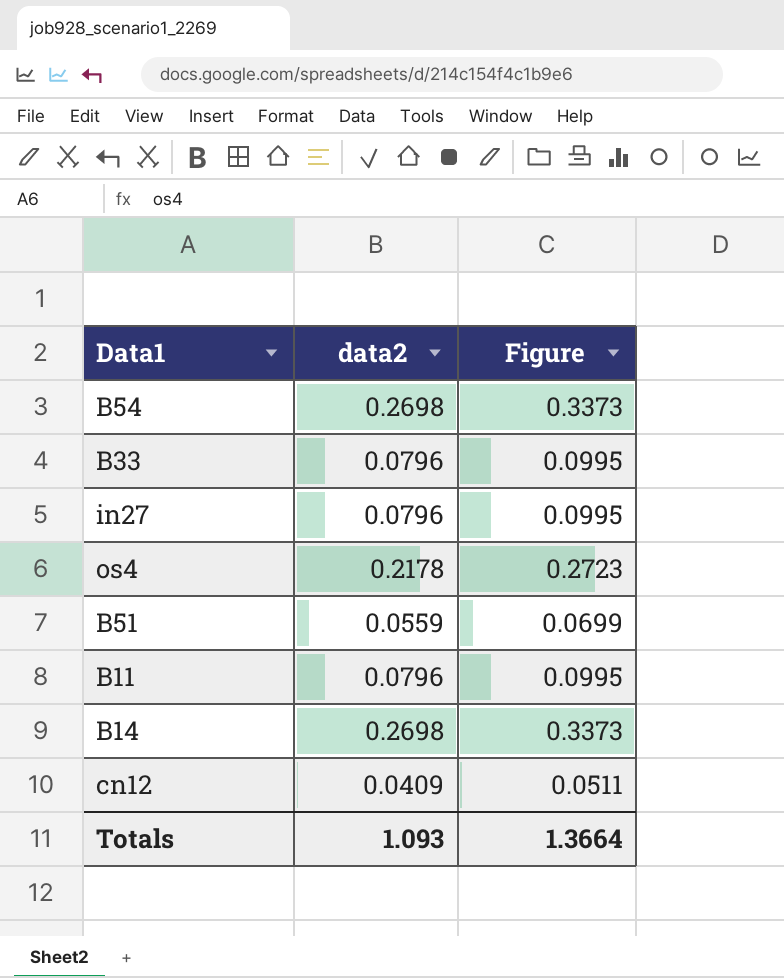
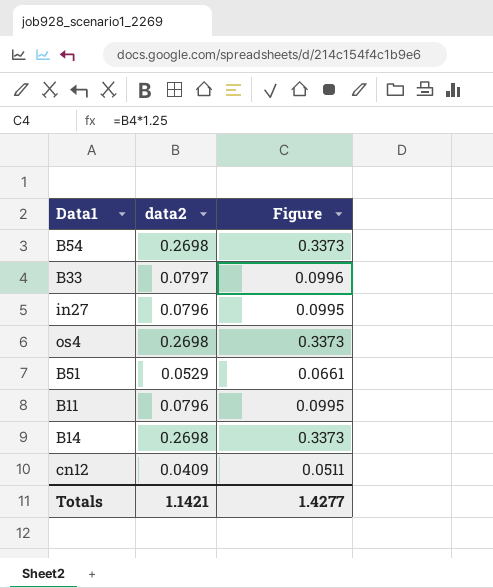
B33 | data2: 0.0796 -> 0.0797
B33 | Figure: 0.0995 -> 0.0996
os4 | data2: 0.2178 -> 0.2698
os4 | Figure: 0.2723 -> 0.3373
B51 | data2: 0.0559 -> 0.0529
B51 | Figure: 0.0699 -> 0.0661
Totals | data2: 1.093 -> 1.1421
Totals | Figure: 1.3664 -> 1.4277

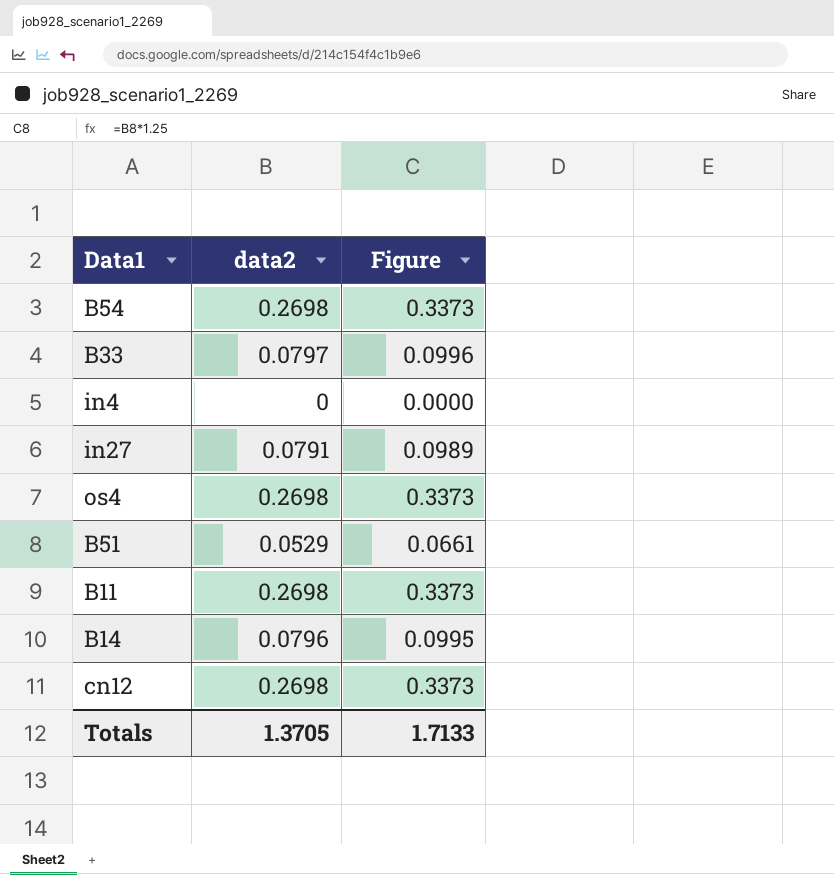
row in4: none -> 0 | 0.0000
in27 | data2: 0.0796 -> 0.0791
in27 | Figure: 0.0995 -> 0.0989
B11 | data2: 0.0796 -> 0.2698
B11 | Figure: 0.0995 -> 0.3373
B14 | data2: 0.2698 -> 0.0796
B14 | Figure: 0.3373 -> 0.0995
cn12 | data2: 0.0409 -> 0.2698
cn12 | Figure: 0.0511 -> 0.3373
Totals | data2: 1.1421 -> 1.3705
Totals | Figure: 1.4277 -> 1.7133

